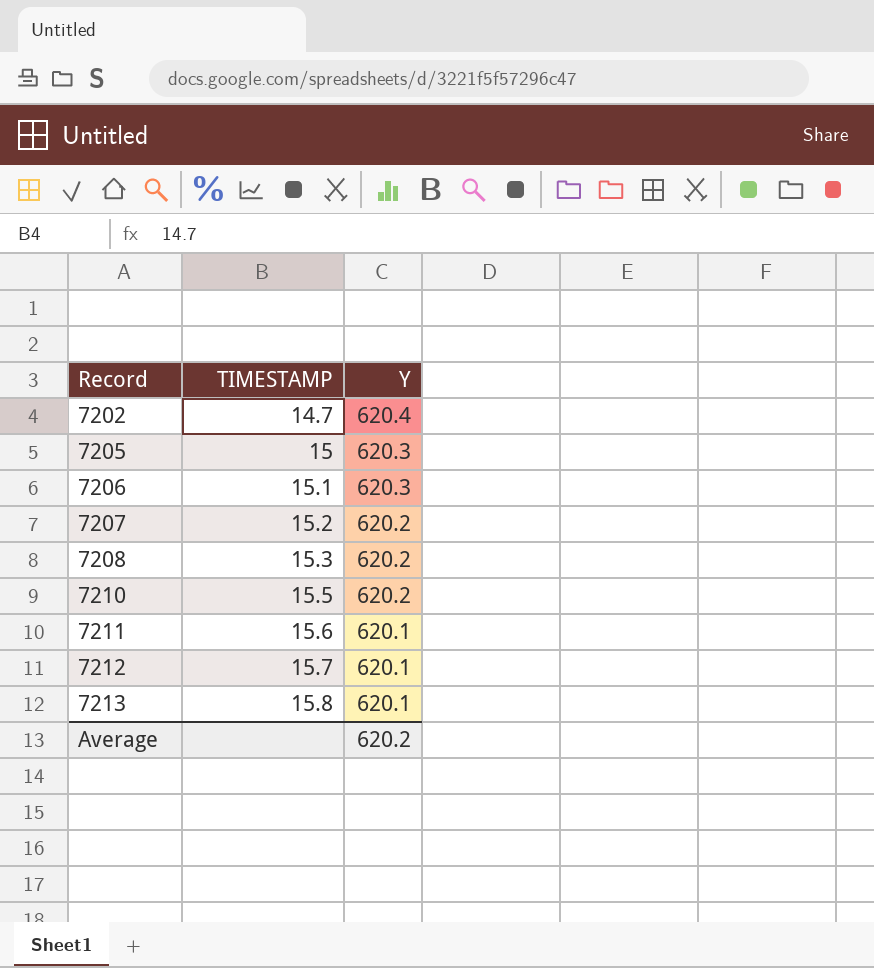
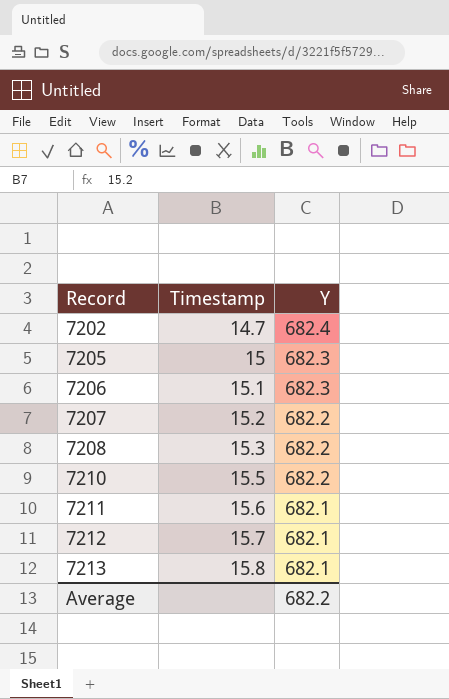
column name: TIMESTAMP -> Timestamp
7202 | Y: 620.4 -> 682.4
7205 | Y: 620.3 -> 682.3
7206 | Y: 620.3 -> 682.3
7207 | Y: 620.2 -> 682.2
7208 | Y: 620.2 -> 682.2
7210 | Y: 620.2 -> 682.2
7211 | Y: 620.1 -> 682.1
7212 | Y: 620.1 -> 682.1
7213 | Y: 620.1 -> 682.1
Average | Y: 620.2 -> 682.2

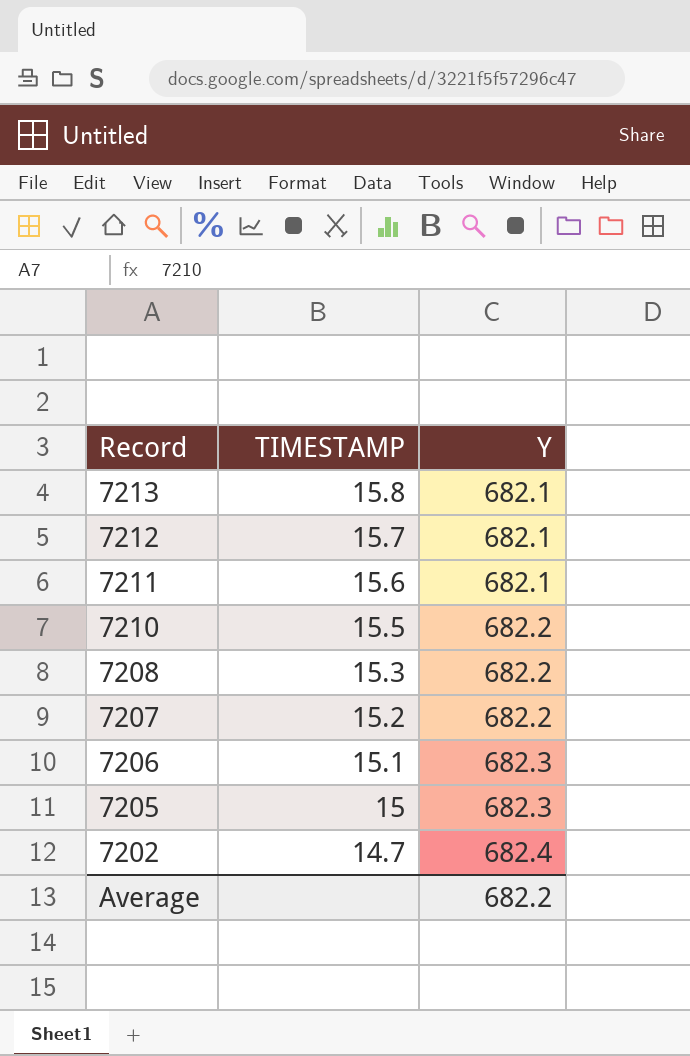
row order: Record ascending -> Record descending
column name: Timestamp -> TIMESTAMP

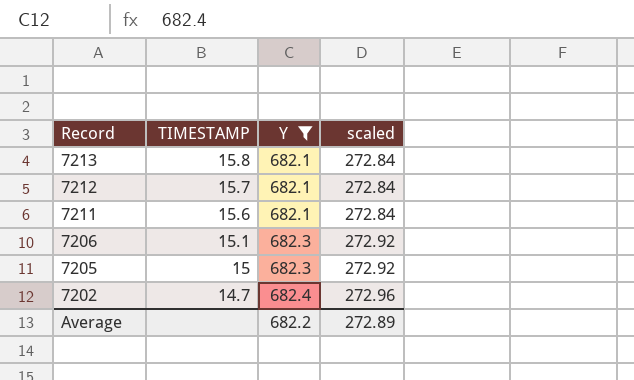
filter: none -> Y != 682.2
column scaled | formula: none -> [Y] * 0.4

